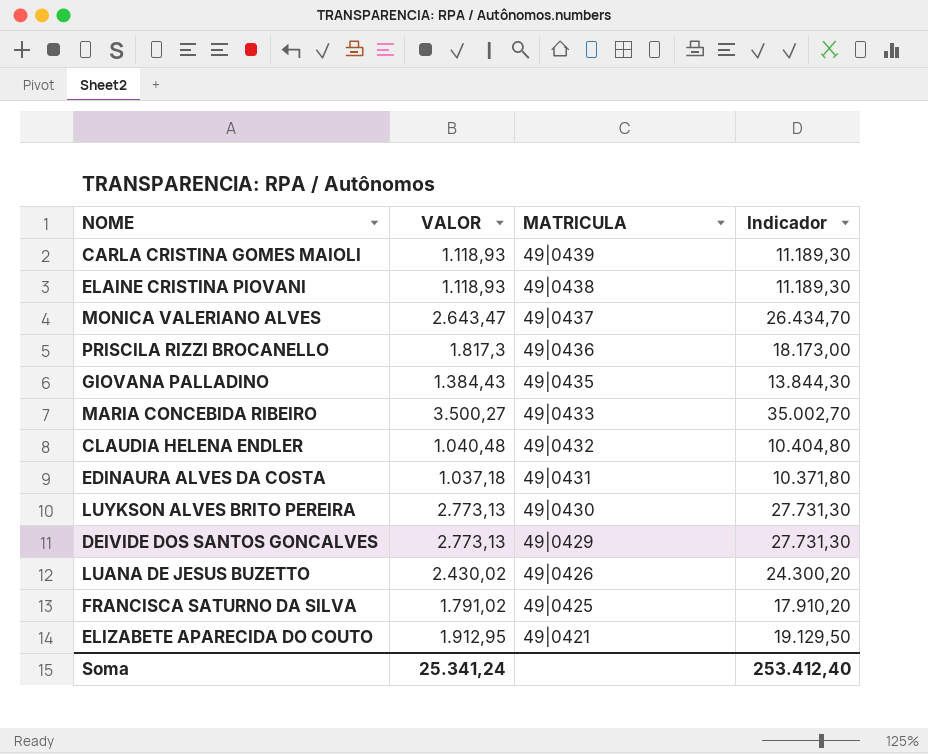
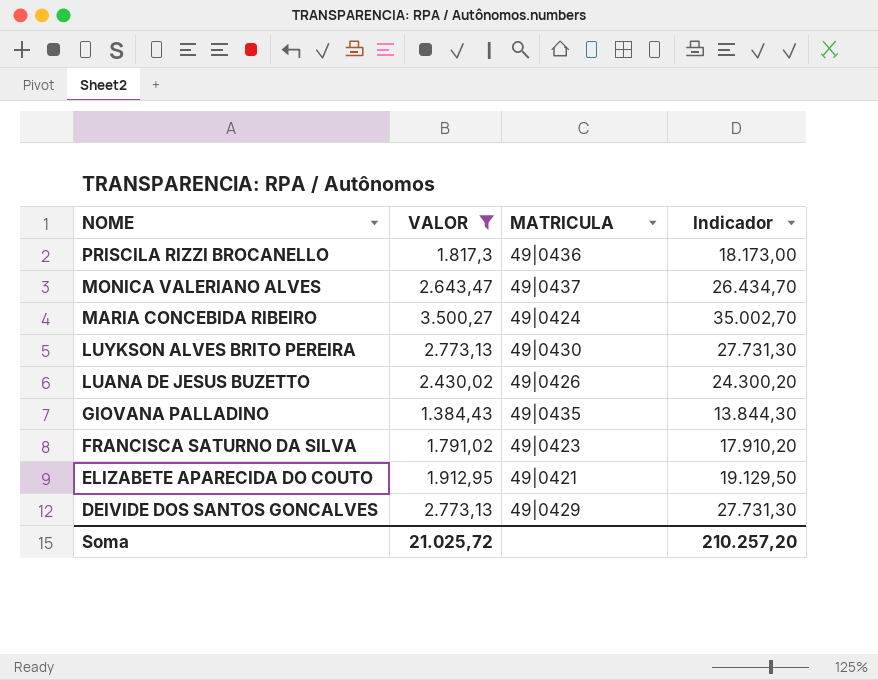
filter: none -> VALOR >= 1.384,43
row order: MATRICULA descending -> NOME descending
MARIA CONCEBIDA RIBEIRO | MATRICULA: 49|0433 -> 49|0424
FRANCISCA SATURNO DA SILVA | MATRICULA: 49|0425 -> 49|0423
Soma | VALOR: 25.341,24 -> 21.025,72
Soma | Indicador: 253.412,40 -> 210.257,20

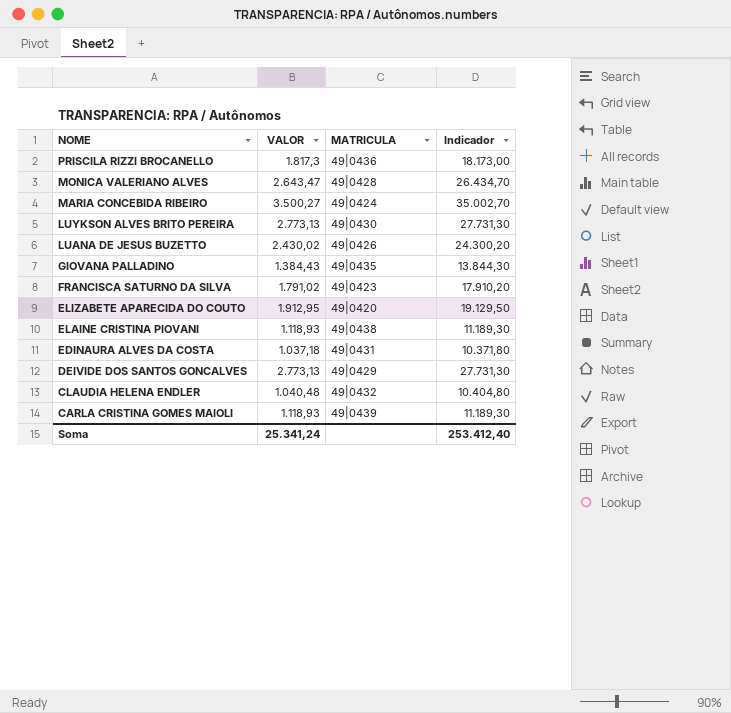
filter: VALOR >= 1.384,43 -> none
MONICA VALERIANO ALVES | MATRICULA: 49|0437 -> 49|0428
ELIZABETE APARECIDA DO COUTO | MATRICULA: 49|0421 -> 49|0420
Soma | VALOR: 21.025,72 -> 25.341,24
Soma | Indicador: 210.257,20 -> 253.412,40

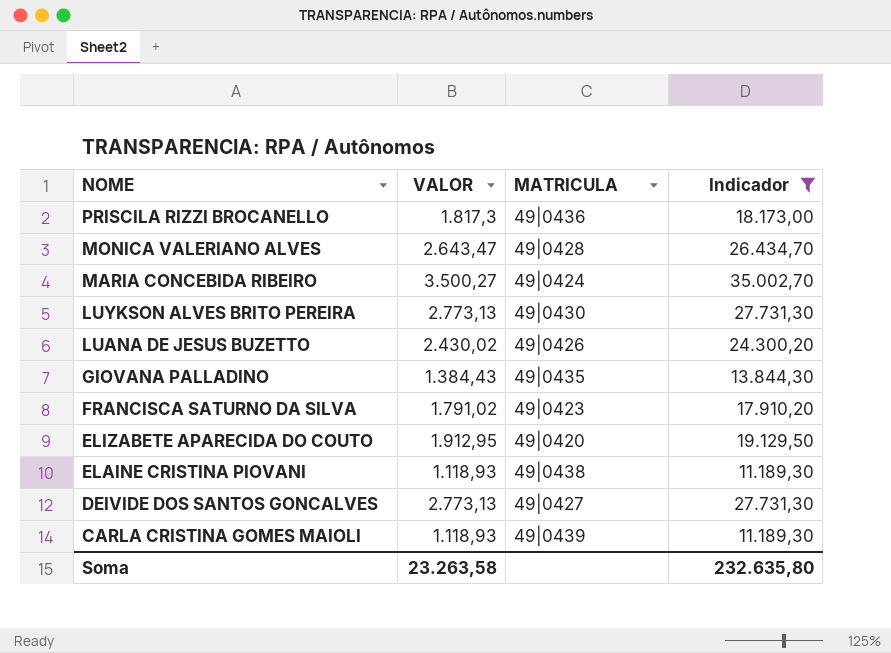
filter: none -> Indicador >= 11.189,30
DEIVIDE DOS SANTOS GONCALVES | MATRICULA: 49|0429 -> 49|0427
Soma | VALOR: 25.341,24 -> 23.263,58
Soma | Indicador: 253.412,40 -> 232.635,80

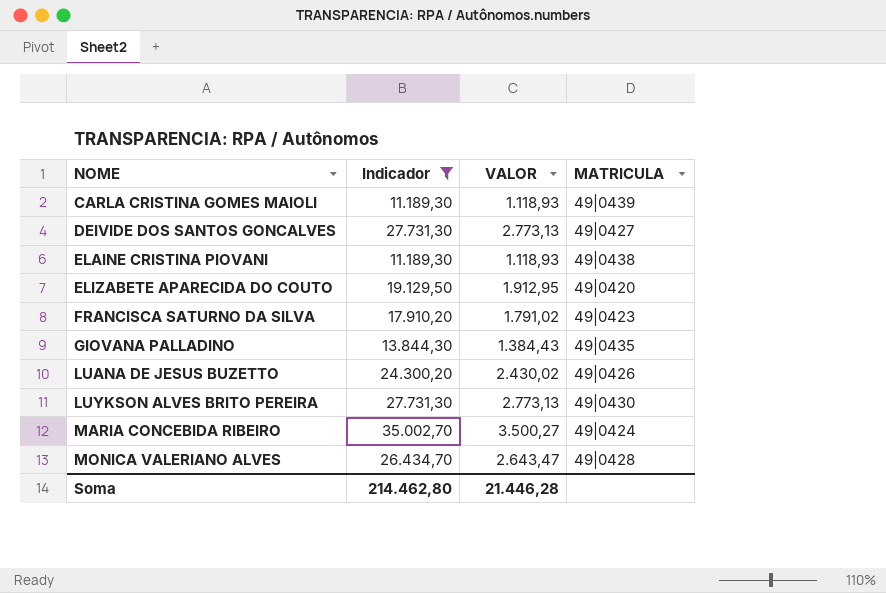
row order: NOME descending -> NOME ascending
column Indicador | position: 4 -> 2
row PRISCILA RIZZI BROCANELLO: 1.817,3 | 49|0436 | 18.173,00 -> none
Soma | Indicador: 232.635,80 -> 214.462,80
Soma | VALOR: 23.263,58 -> 21.446,28

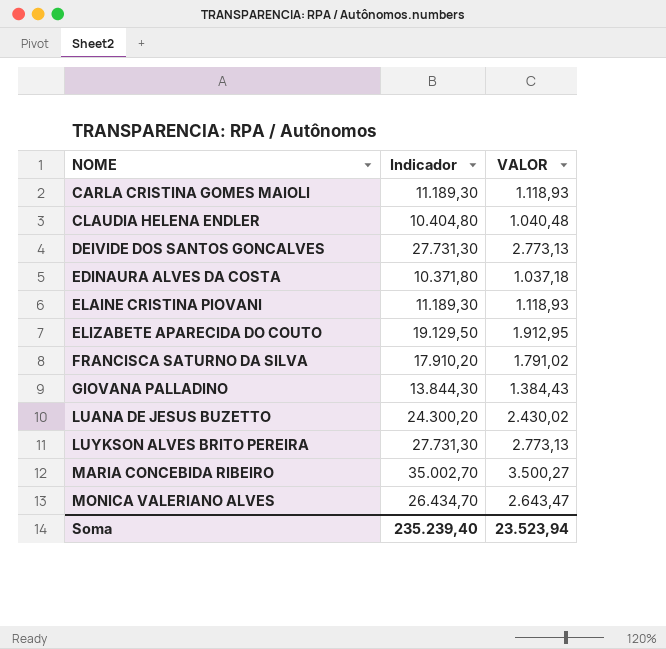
filter: Indicador >= 11.189,30 -> none
column MATRICULA | position: 4 -> none
Soma | Indicador: 214.462,80 -> 235.239,40
Soma | VALOR: 21.446,28 -> 23.523,94

